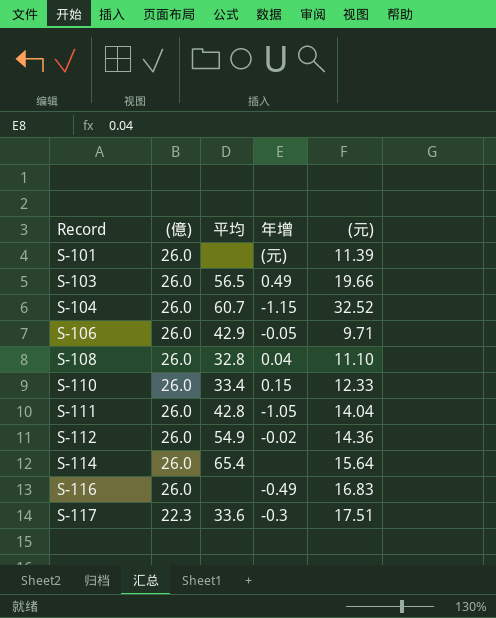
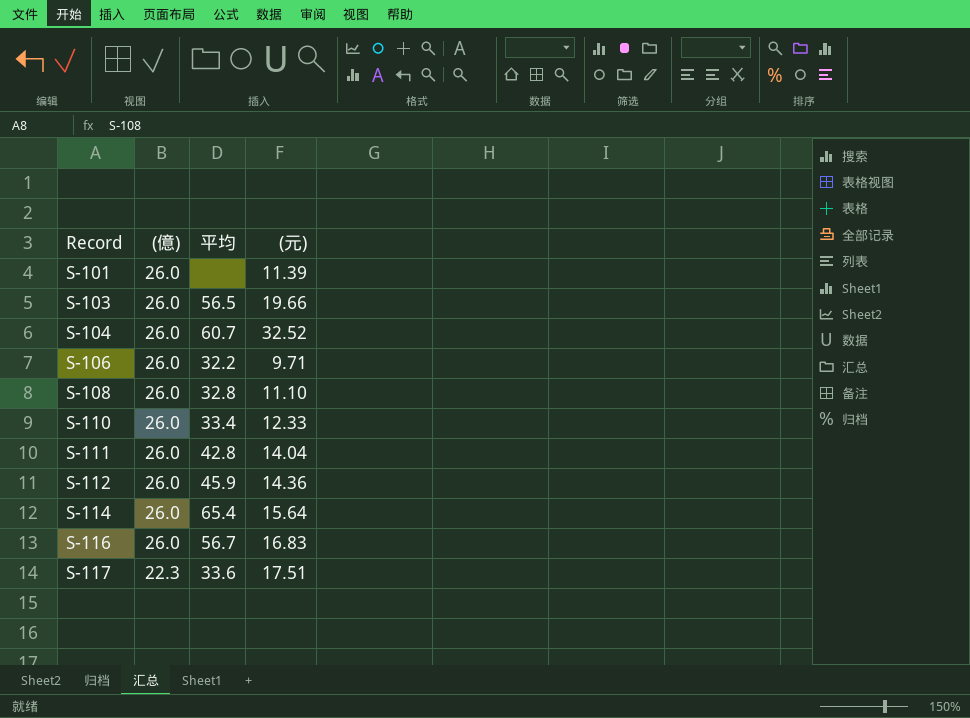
column 年增 | position: 4 -> none
S-106 | 平均: 42.9 -> 32.2
S-112 | 平均: 54.9 -> 45.9
S-116 | 平均: none -> 56.7

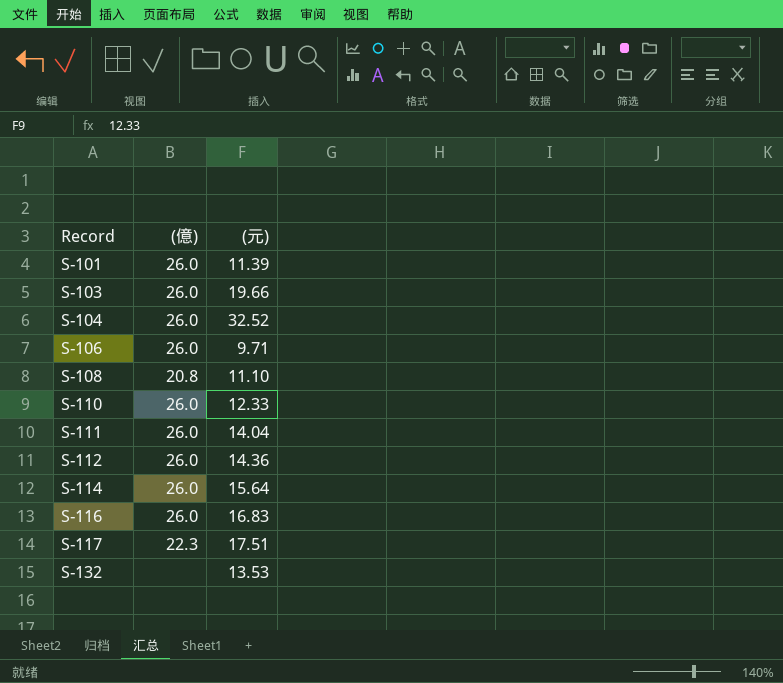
column 平均 | position: 3 -> none
S-108 | (億): 26.0 -> 20.8
row S-132: none -> none | 13.53

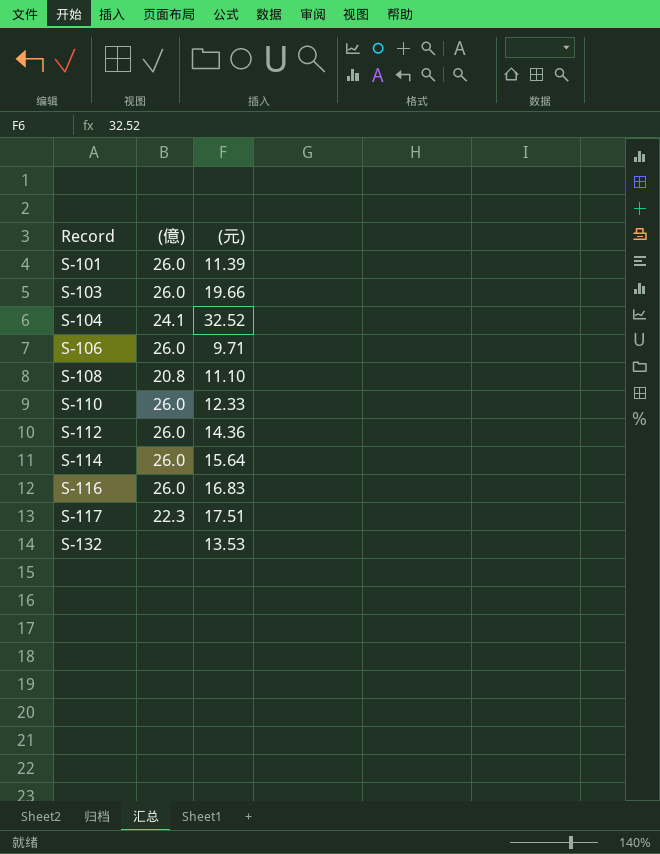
row S-111: 26.0 | 14.04 -> none
S-104 | (億): 26.0 -> 24.1

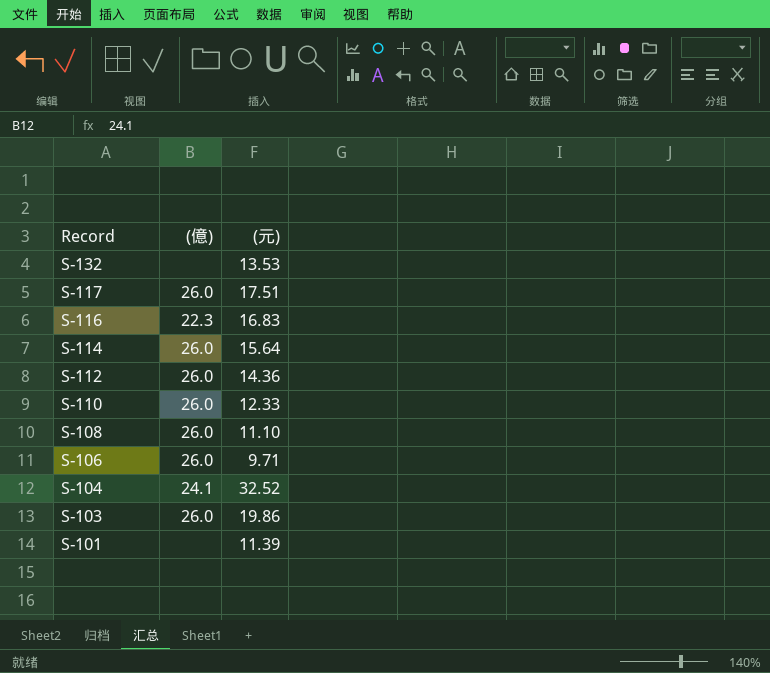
row order: Record ascending -> Record descending
S-117 | (億): 22.3 -> 26.0
S-116 | (億): 26.0 -> 22.3
S-108 | (億): 20.8 -> 26.0
S-103 | (元): 19.66 -> 19.86
S-101 | (億): 26.0 -> none

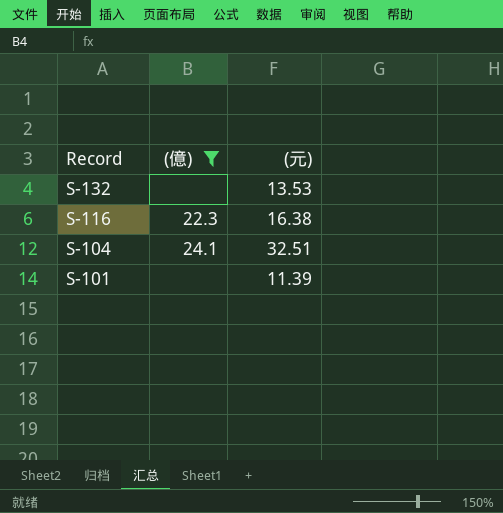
filter: none -> (億) != 26.0
S-116 | (元): 16.83 -> 16.38
S-104 | (元): 32.52 -> 32.51

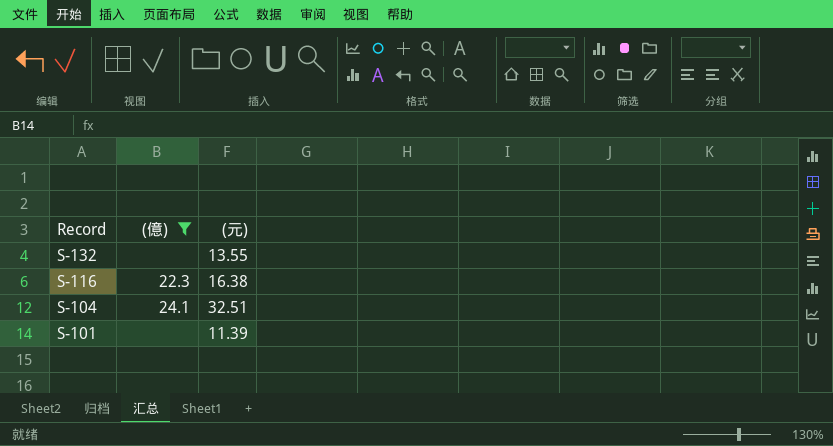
S-132 | (元): 13.53 -> 13.55

